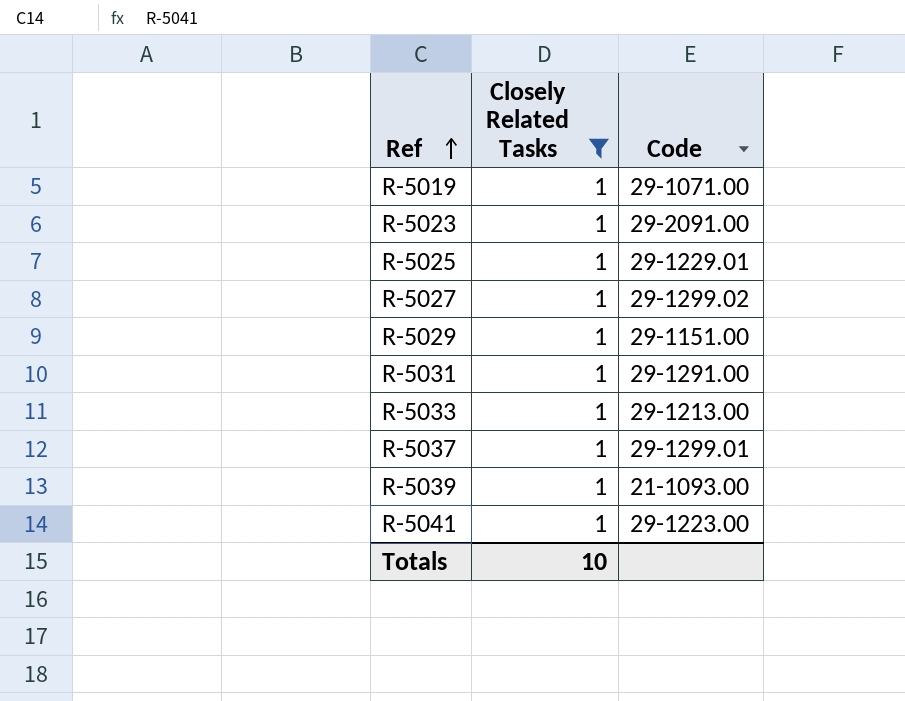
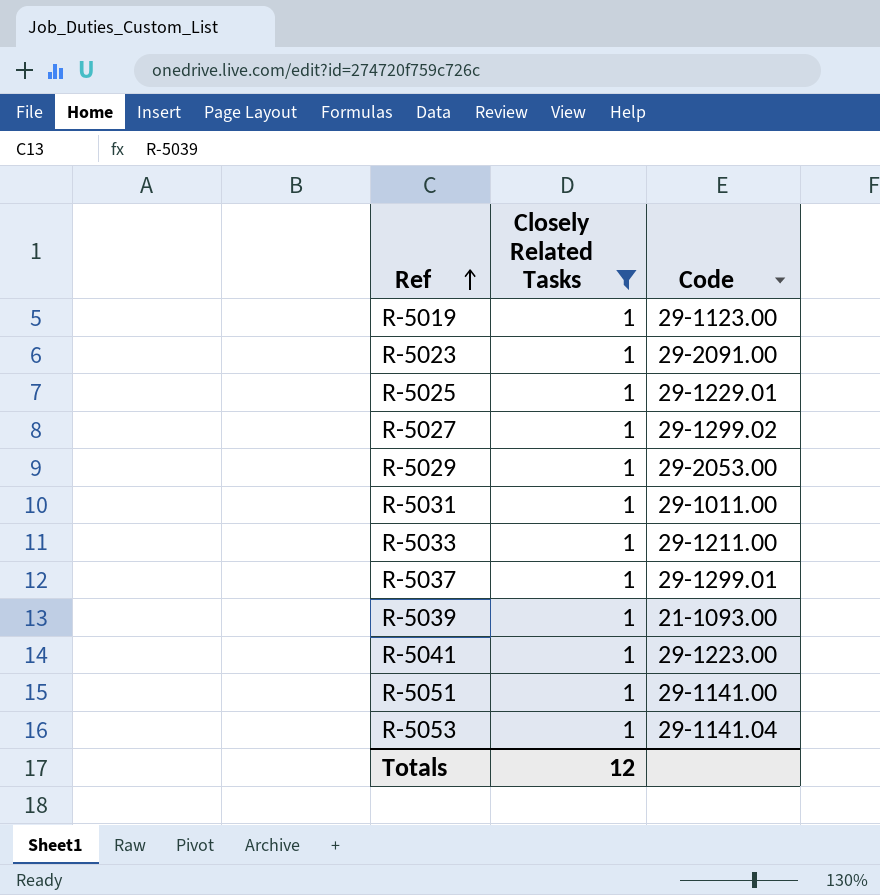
R-5019 | Code: 29-1071.00 -> 29-1123.00
R-5029 | Code: 29-1151.00 -> 29-2053.00
R-5031 | Code: 29-1291.00 -> 29-1011.00
R-5033 | Code: 29-1213.00 -> 29-1211.00
row R-5051: none -> 1 | 29-1141.00
row R-5053: none -> 1 | 29-1141.04
Totals | Closely Related Tasks: 10 -> 12

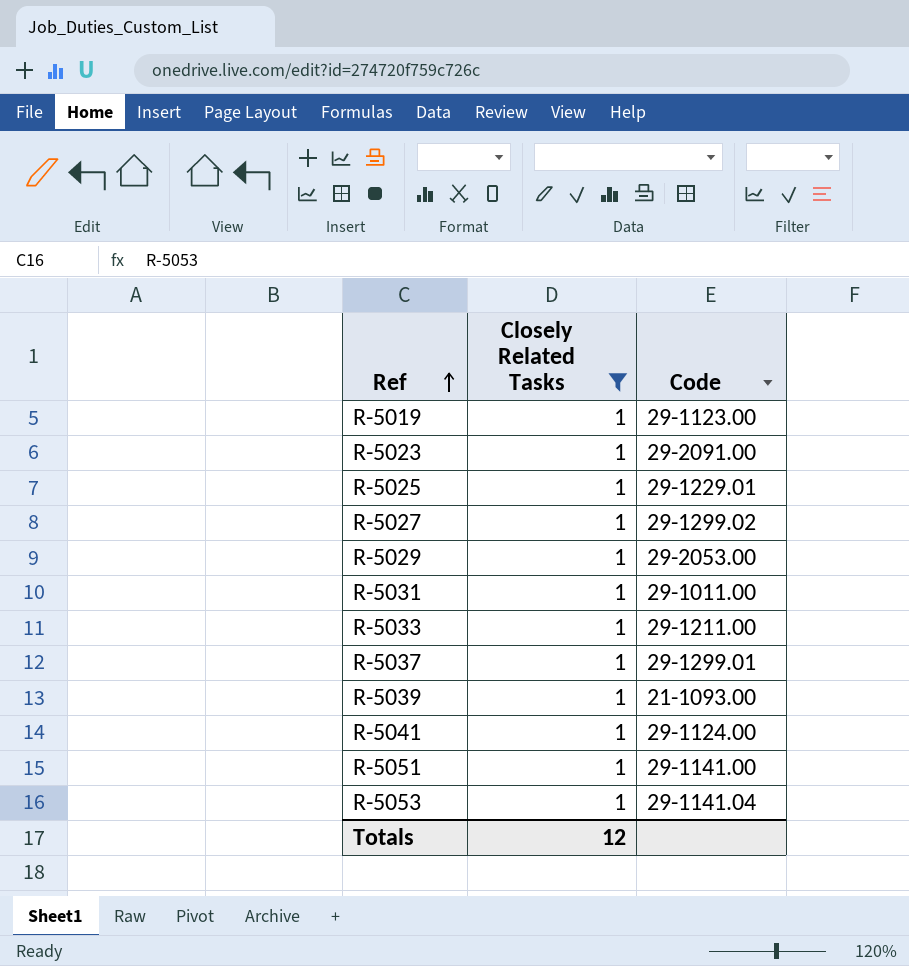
R-5041 | Code: 29-1223.00 -> 29-1124.00

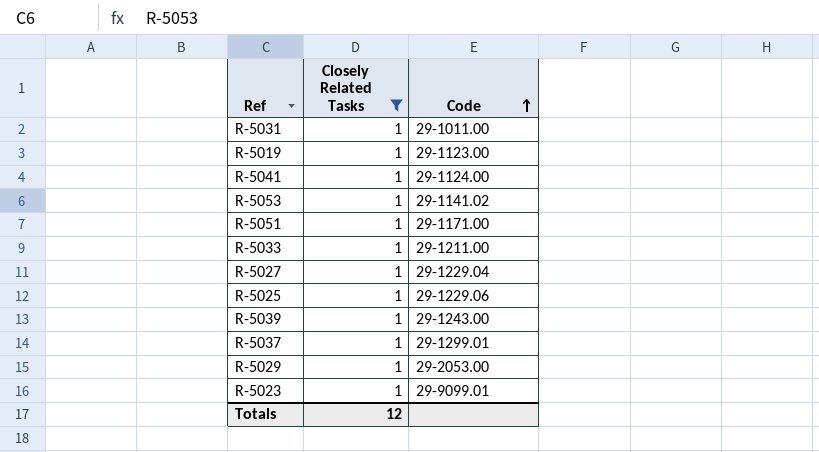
row order: Ref ascending -> Code ascending
R-5053 | Code: 29-1141.04 -> 29-1141.02
R-5051 | Code: 29-1141.00 -> 29-1171.00
R-5027 | Code: 29-1299.02 -> 29-1229.04
R-5025 | Code: 29-1229.01 -> 29-1229.06
R-5039 | Code: 21-1093.00 -> 29-1243.00
R-5023 | Code: 29-2091.00 -> 29-9099.01

